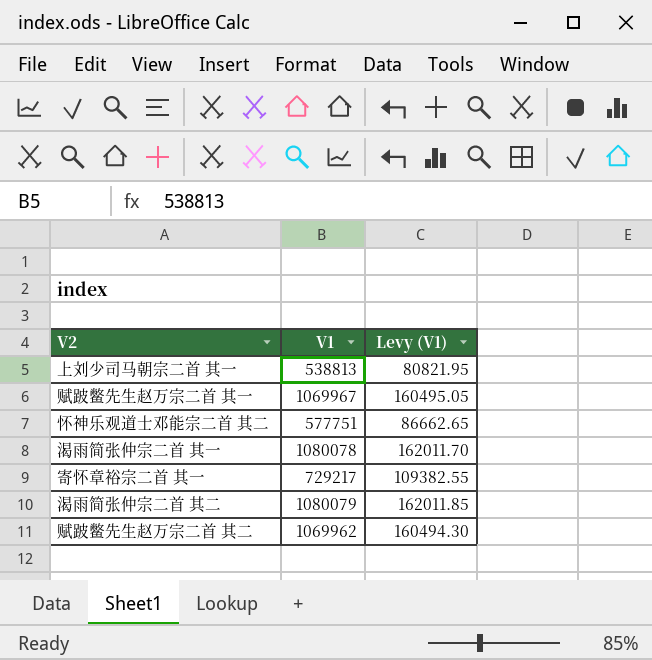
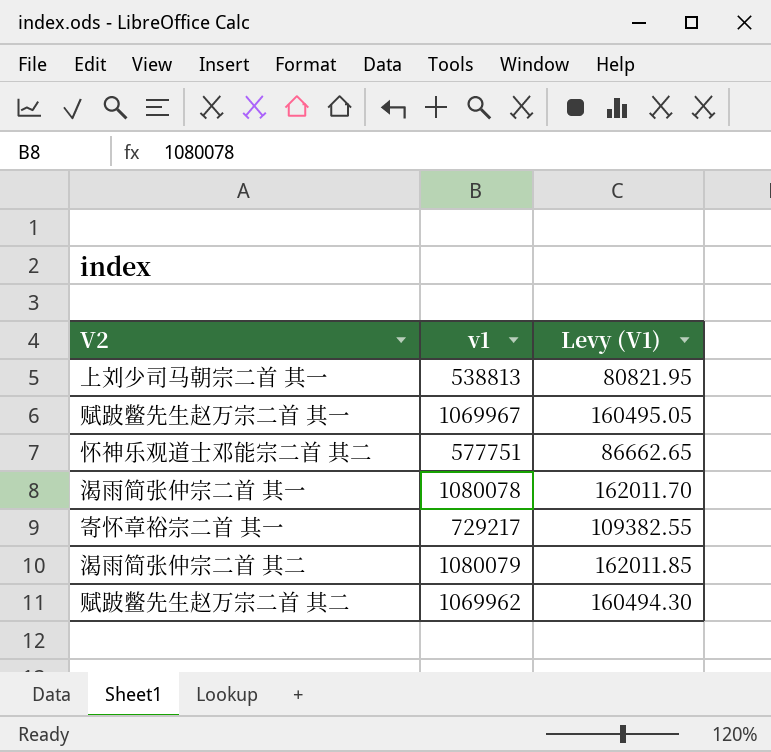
column name: V1 -> v1

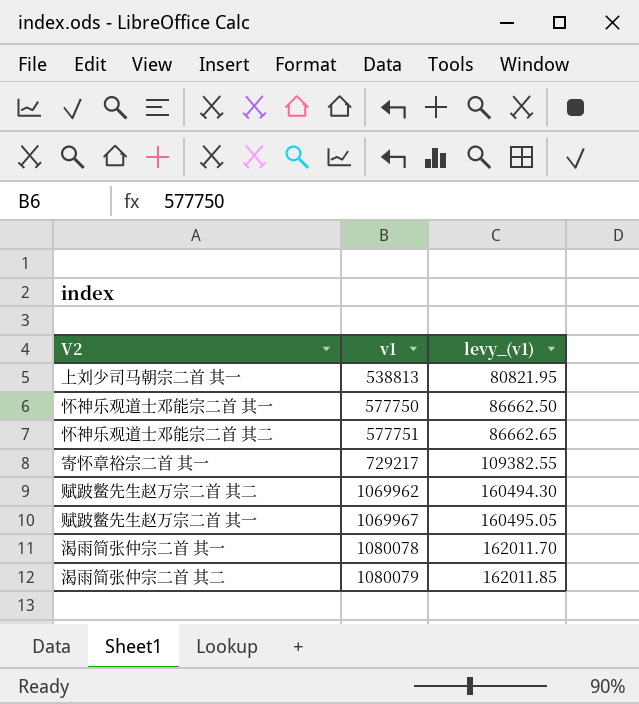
row order: none -> v1 ascending
column name: Levy (V1) -> levy_(v1)
row 怀神乐观道士邓能宗二首 其一: none -> 577750 | 86662.50

